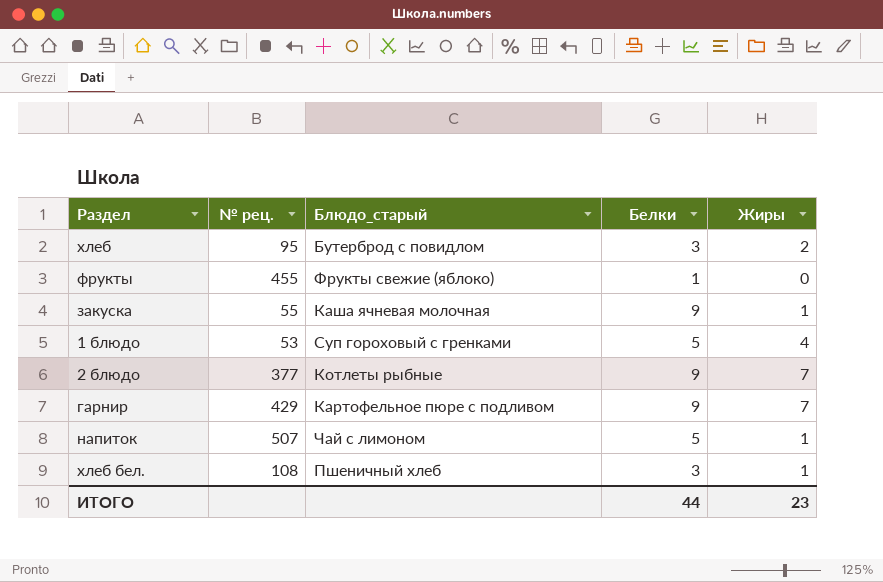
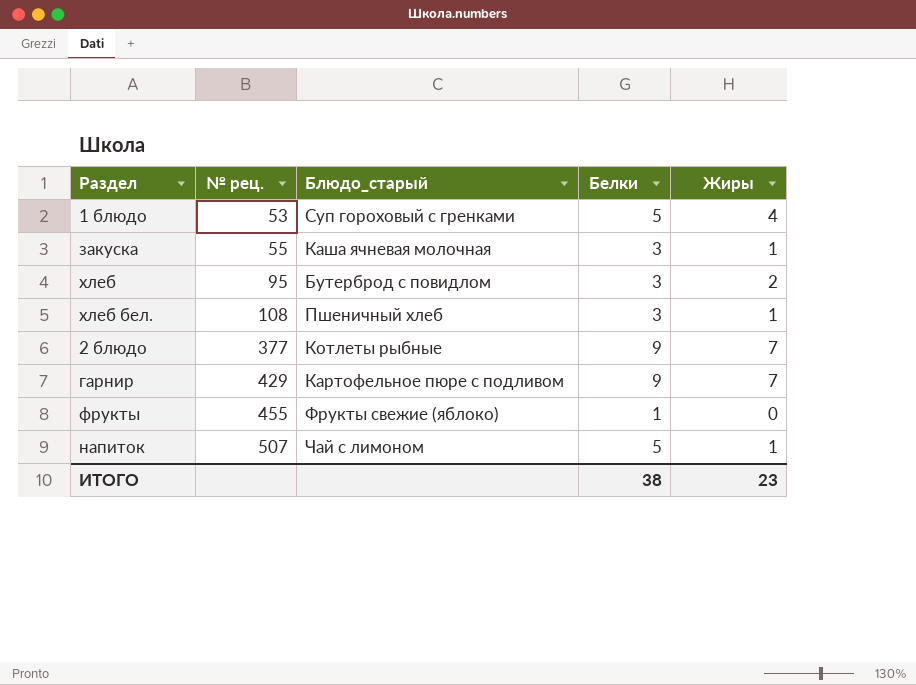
row order: none -> № рец. ascending
закуска | Белки: 9 -> 3
ИТОГО | Белки: 44 -> 38

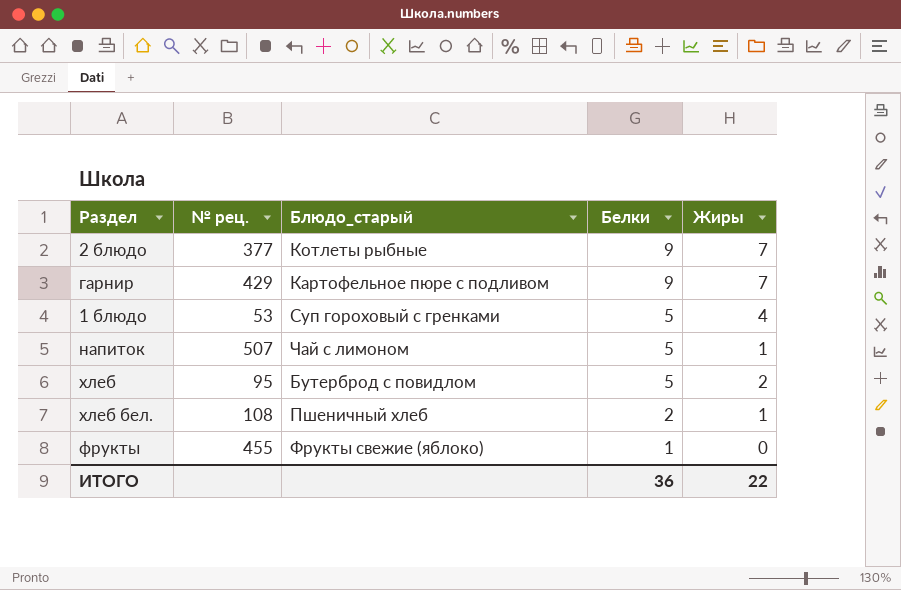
row order: № рец. ascending -> Белки descending
row закуска: 55 | Каша ячневая молочная | 3 | 1 -> none
хлеб | Белки: 3 -> 5
хлеб бел. | Белки: 3 -> 2
ИТОГО | Белки: 38 -> 36
ИТОГО | Жиры: 23 -> 22

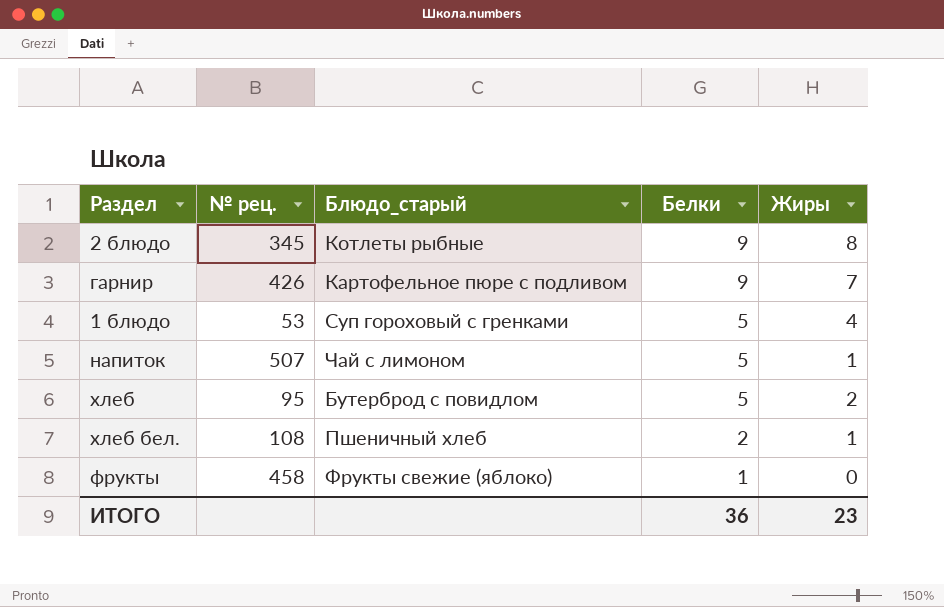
2 блюдо | № рец.: 377 -> 345
2 блюдо | Жиры: 7 -> 8
гарнир | № рец.: 429 -> 426
фрукты | № рец.: 455 -> 458
ИТОГО | Жиры: 22 -> 23

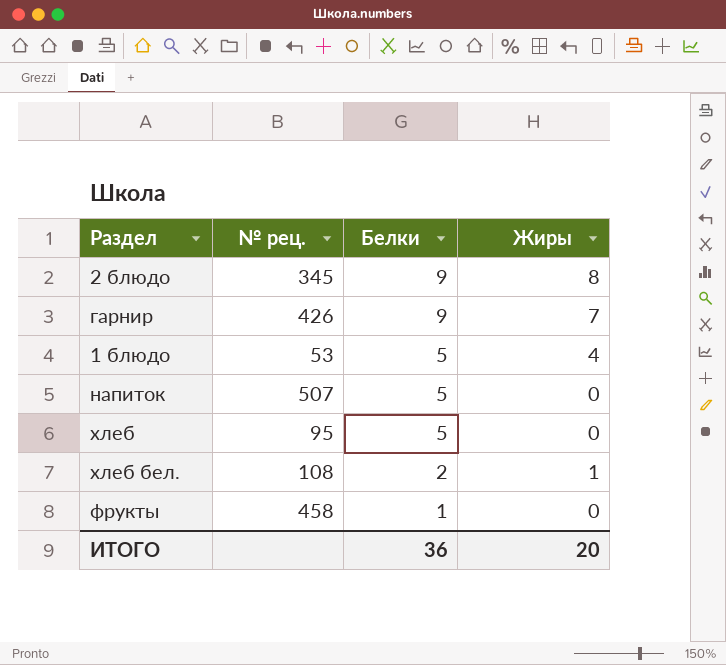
column Блюдо_старый | position: 3 -> none
напиток | Жиры: 1 -> 0
хлеб | Жиры: 2 -> 0
ИТОГО | Жиры: 23 -> 20

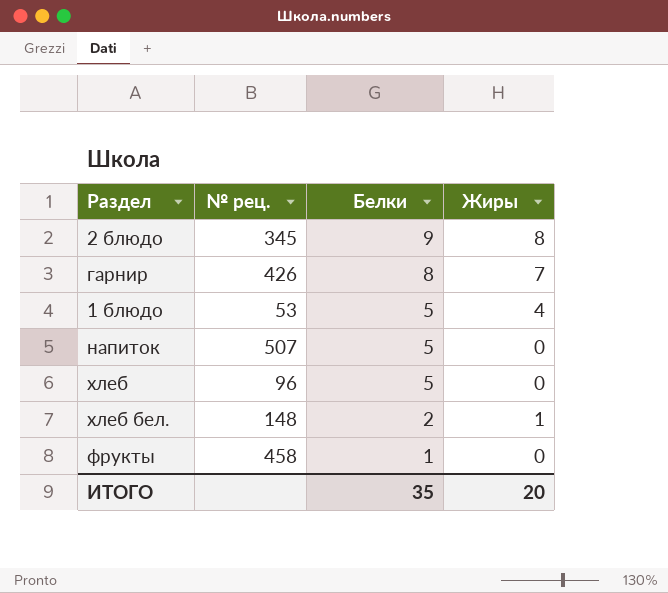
гарнир | Белки: 9 -> 8
хлеб | № рец.: 95 -> 96
хлеб бел. | № рец.: 108 -> 148
ИТОГО | Белки: 36 -> 35

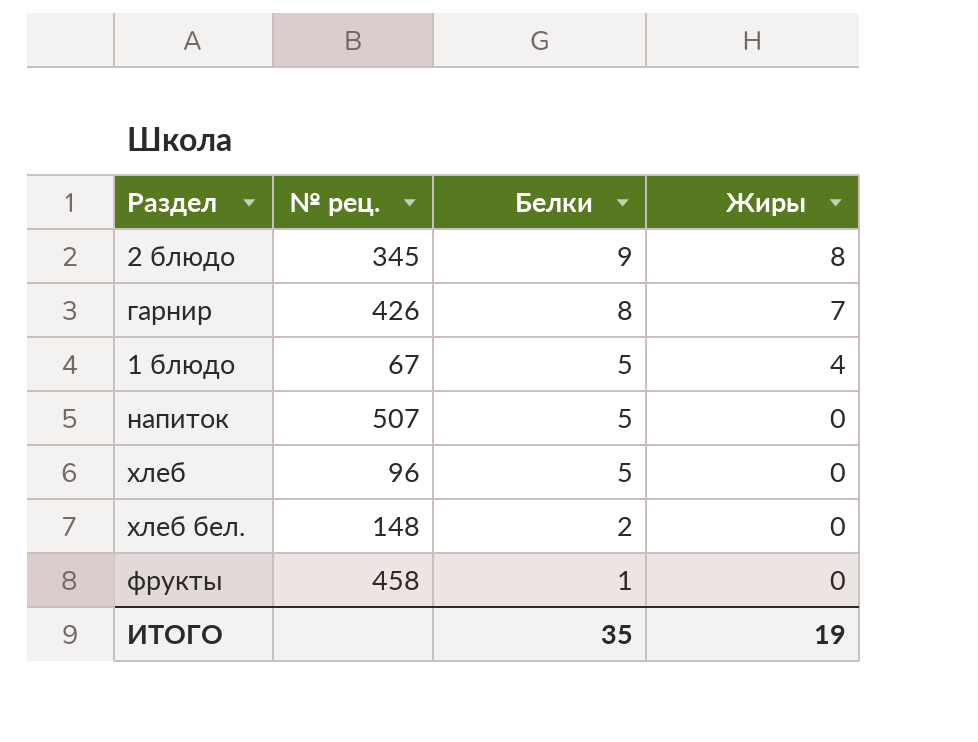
1 блюдо | № рец.: 53 -> 67
хлеб бел. | Жиры: 1 -> 0
ИТОГО | Жиры: 20 -> 19

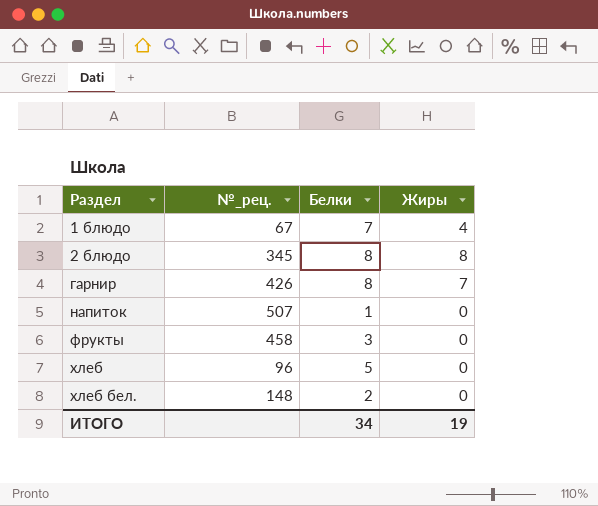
row order: Белки descending -> Раздел ascending
column name: № рец. -> №_рец.
1 блюдо | Белки: 5 -> 7
2 блюдо | Белки: 9 -> 8
напиток | Белки: 5 -> 1
фрукты | Белки: 1 -> 3
ИТОГО | Белки: 35 -> 34

